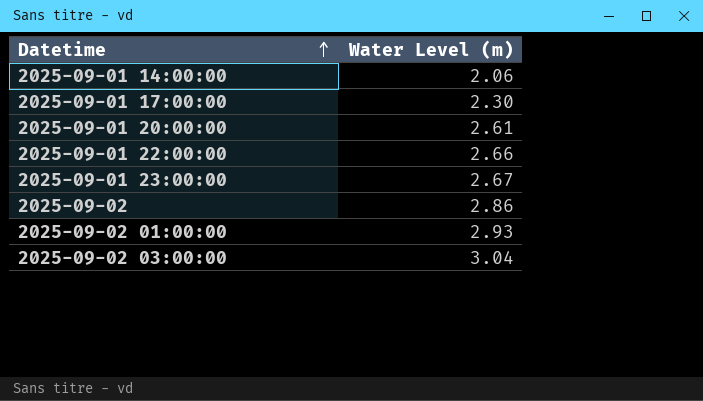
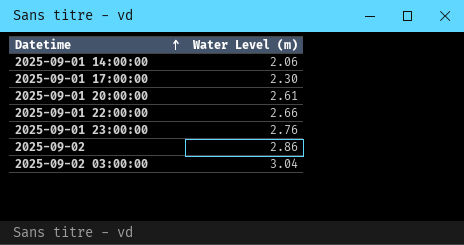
row 2025-09-02 01:00:00: 2.93 -> none
2025-09-01 23:00:00 | Water Level (m): 2.67 -> 2.76

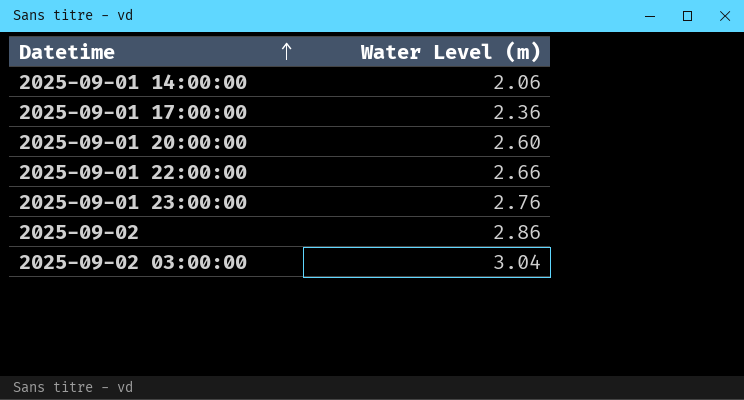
2025-09-01 17:00:00 | Water Level (m): 2.30 -> 2.36
2025-09-01 20:00:00 | Water Level (m): 2.61 -> 2.60

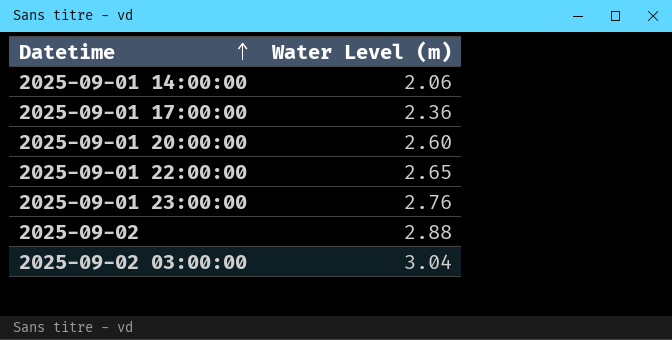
2025-09-01 22:00:00 | Water Level (m): 2.66 -> 2.65
2025-09-02 | Water Level (m): 2.86 -> 2.88

